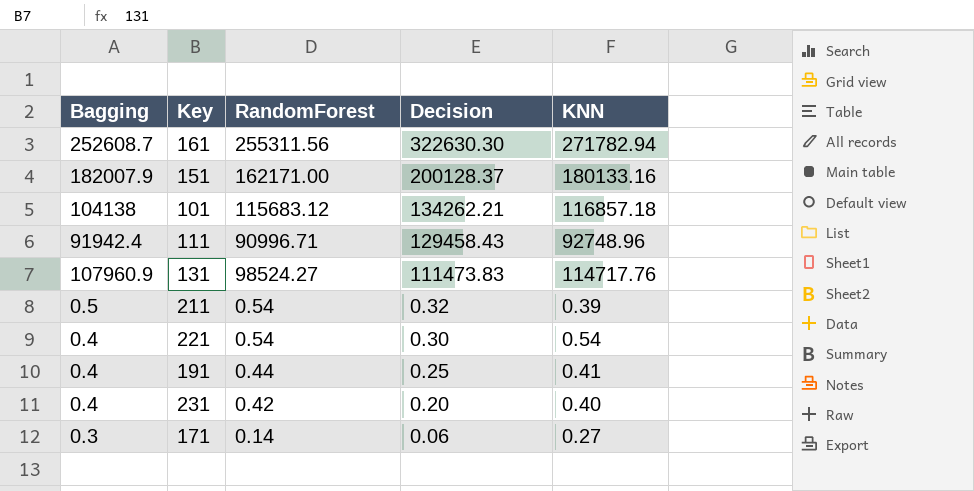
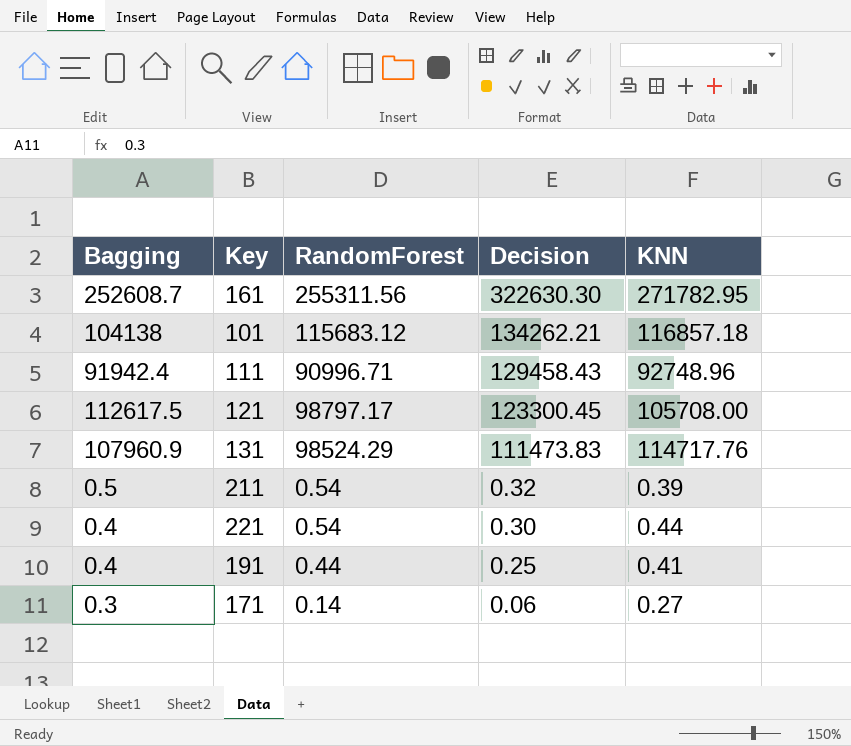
row 151: 182007.9 | 162171.00 | 200128.37 | 180133.16 -> none
row 231: 0.4 | 0.42 | 0.20 | 0.40 -> none
161 | KNN: 271782.94 -> 271782.95
row 121: none -> 112617.5 | 98797.17 | 123300.45 | 105708.00
131 | RandomForest: 98524.27 -> 98524.29
221 | KNN: 0.54 -> 0.44

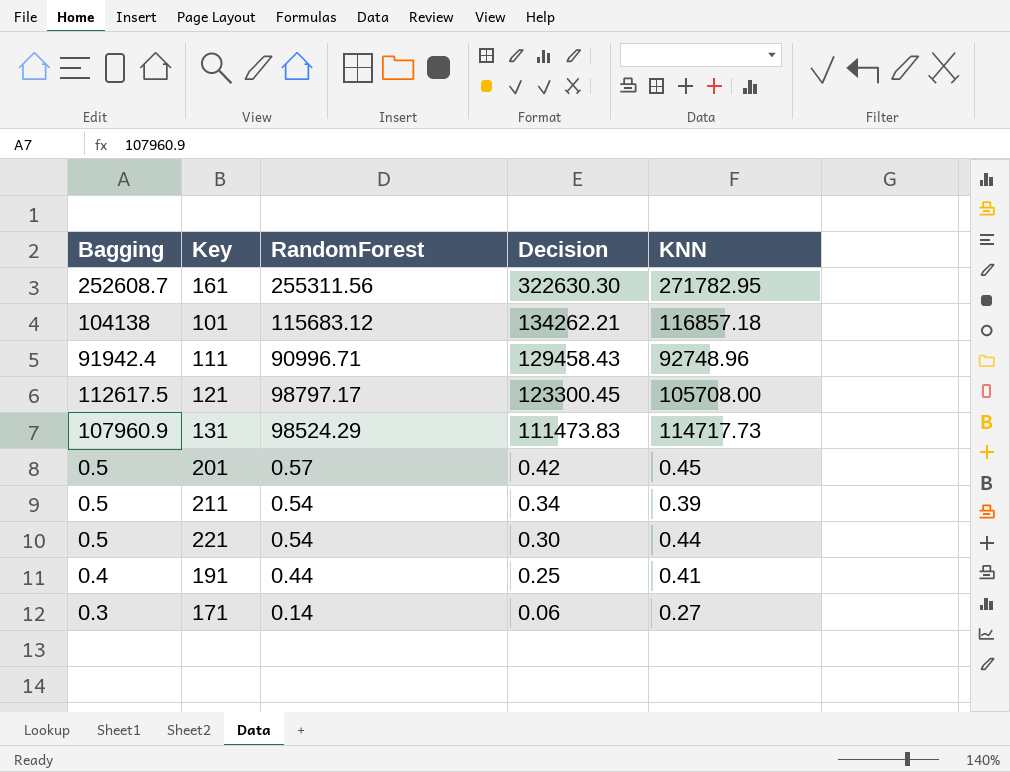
131 | KNN: 114717.76 -> 114717.73
row 201: none -> 0.5 | 0.57 | 0.42 | 0.45
211 | Decision: 0.32 -> 0.34
221 | Bagging: 0.4 -> 0.5

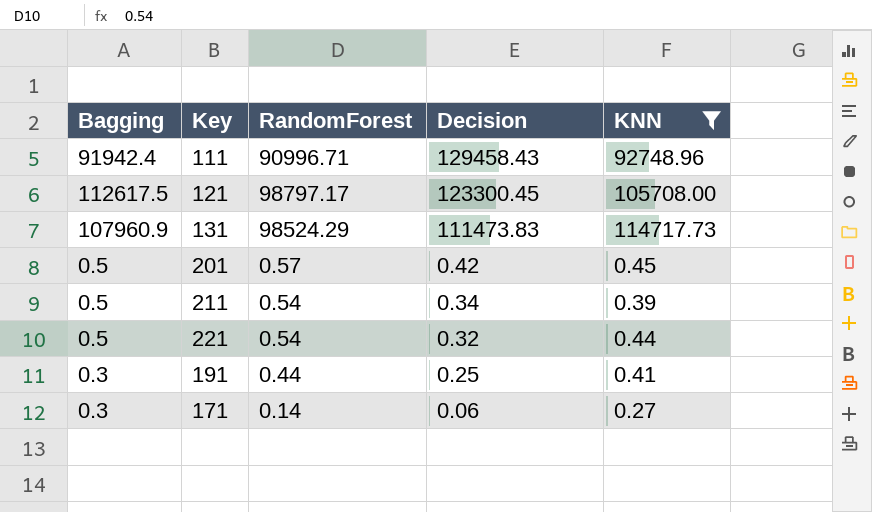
filter: none -> KNN <= 114717.73
221 | Decision: 0.30 -> 0.32
191 | Bagging: 0.4 -> 0.3

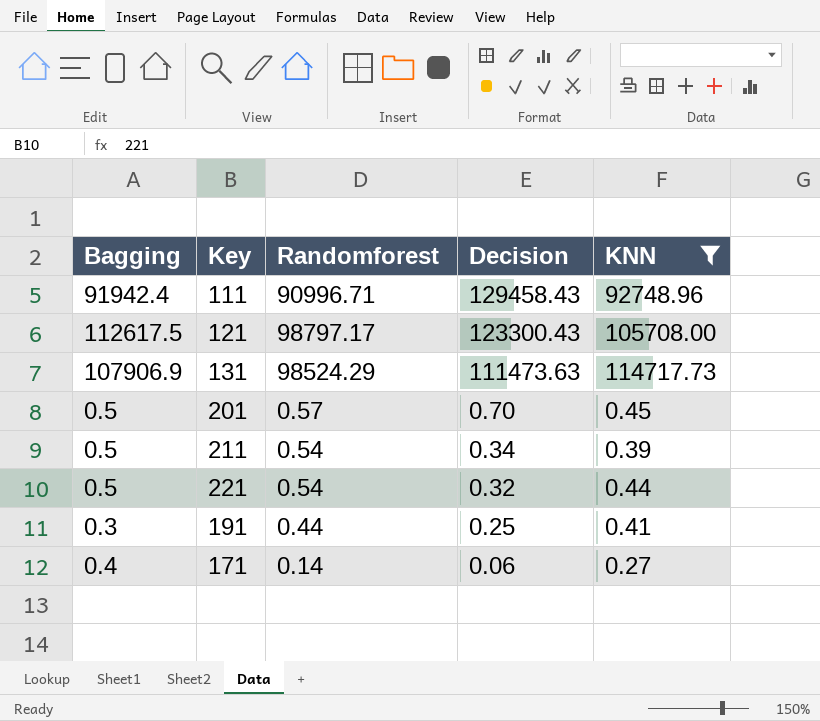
column name: RandomForest -> Randomforest
121 | Decision: 123300.45 -> 123300.43
131 | Bagging: 107960.9 -> 107906.9
131 | Decision: 111473.83 -> 111473.63
201 | Decision: 0.42 -> 0.70
171 | Bagging: 0.3 -> 0.4

